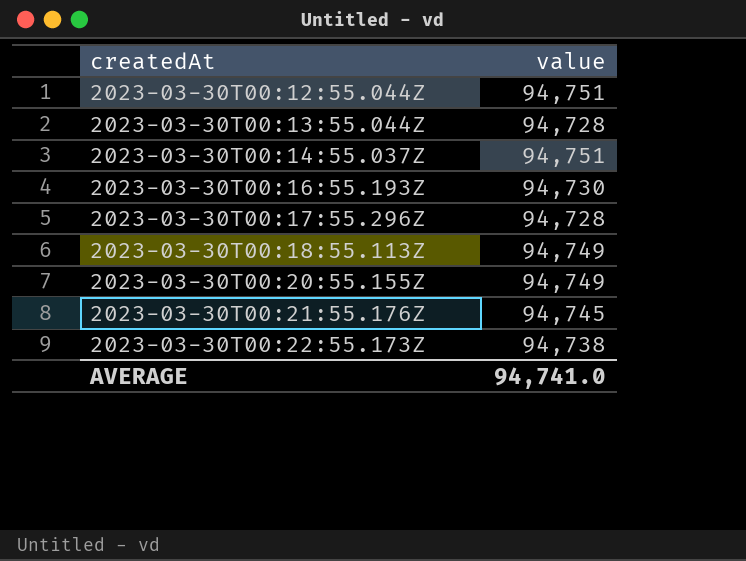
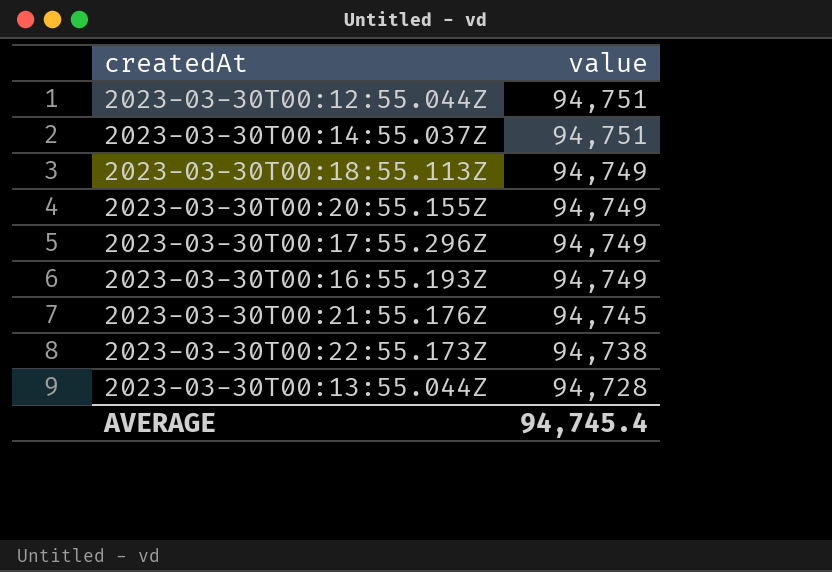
row order: createdAt ascending -> value descending
2023-03-30T00:17:55.296Z | value: 94,728 -> 94,749
2023-03-30T00:16:55.193Z | value: 94,730 -> 94,749
AVERAGE | value: 94,741.0 -> 94,745.4

